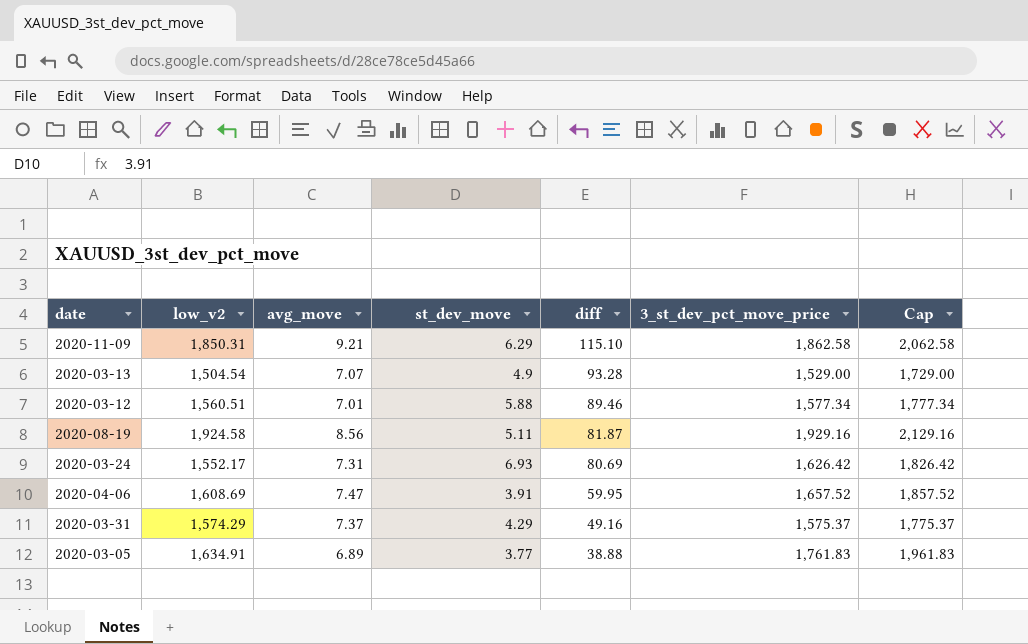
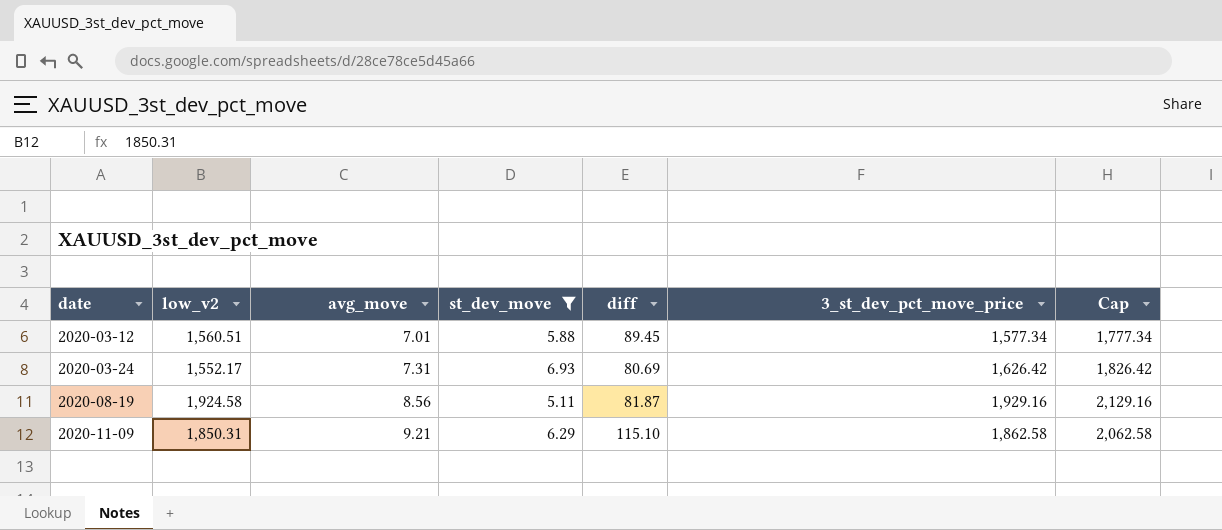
filter: none -> st_dev_move >= 5.11
row order: diff descending -> date ascending
2020-03-12 | diff: 89.46 -> 89.45

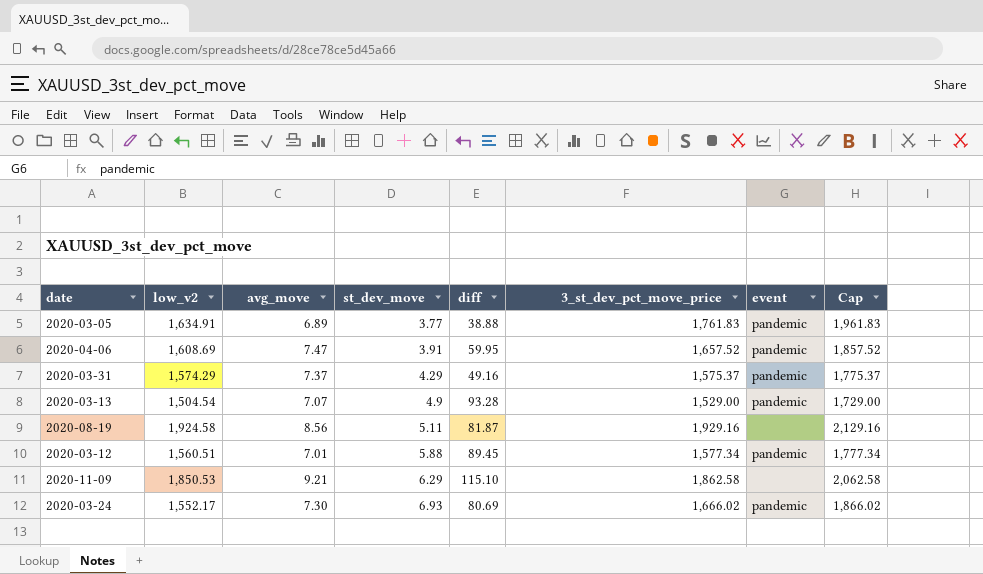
filter: st_dev_move >= 5.11 -> none
row order: date ascending -> st_dev_move ascending
column event | position: none -> 7
2020-11-09 | low_v2: 1,850.31 -> 1,850.53
2020-03-24 | avg_move: 7.31 -> 7.30
2020-03-24 | 3_st_dev_pct_move_price: 1,626.42 -> 1,666.02
2020-03-24 | Cap: 1,826.42 -> 1,866.02

